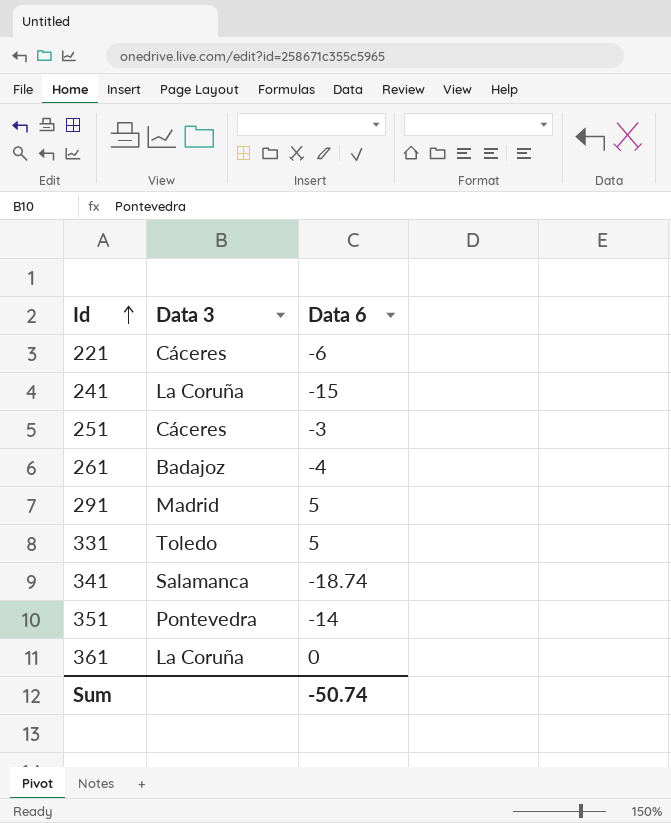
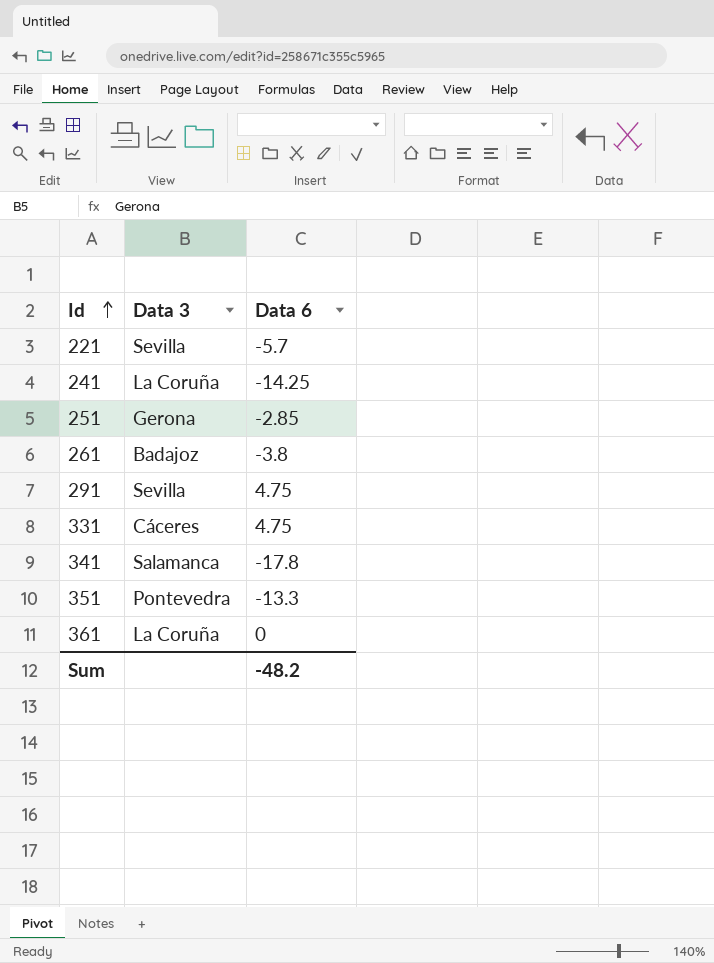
221 | Data 3: Cáceres -> Sevilla
221 | Data 6: -6 -> -5.7
241 | Data 6: -15 -> -14.25
251 | Data 3: Cáceres -> Gerona
251 | Data 6: -3 -> -2.85
261 | Data 6: -4 -> -3.8
291 | Data 3: Madrid -> Sevilla
291 | Data 6: 5 -> 4.75
331 | Data 3: Toledo -> Cáceres
331 | Data 6: 5 -> 4.75
341 | Data 6: -18.74 -> -17.8
351 | Data 6: -14 -> -13.3
Sum | Data 6: -50.74 -> -48.2

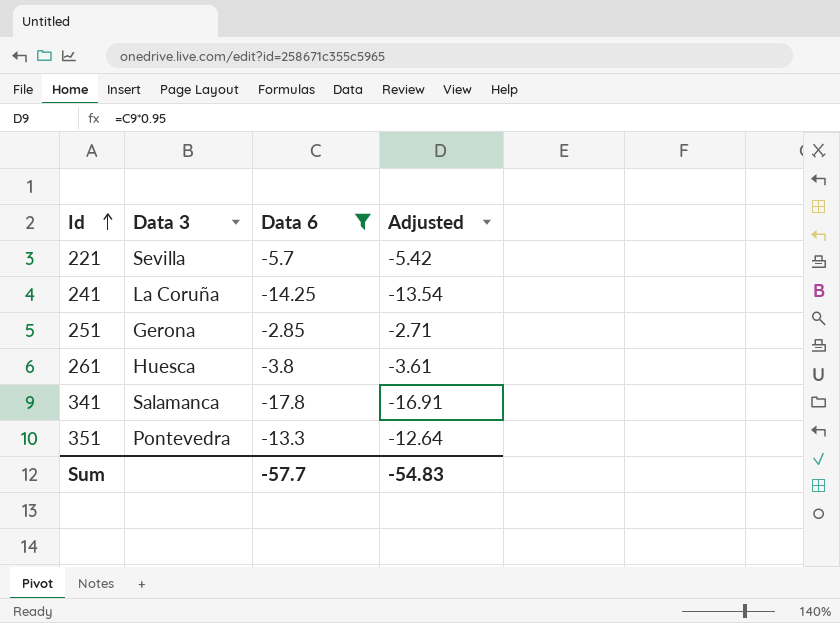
filter: none -> Data 6 <= -2.85
column Adjusted | formula: none -> [Data 6] * 0.95
261 | Data 3: Badajoz -> Huesca
Sum | Data 6: -48.2 -> -57.7

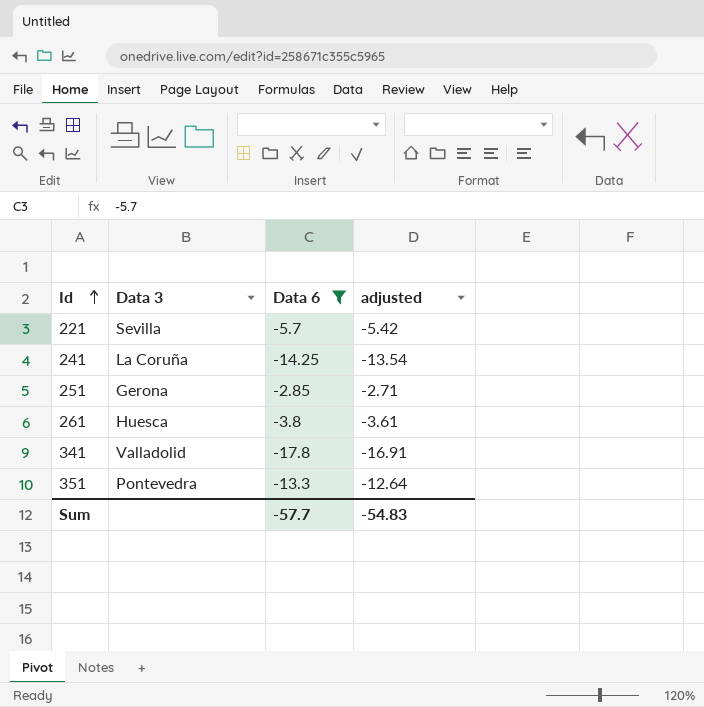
column name: Adjusted -> adjusted
341 | Data 3: Salamanca -> Valladolid

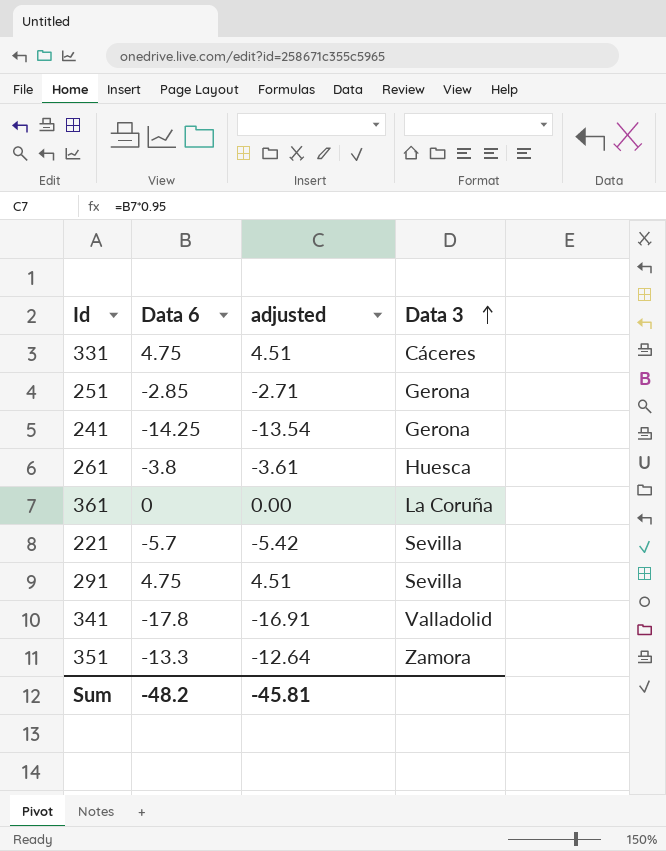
filter: Data 6 <= -2.85 -> none
row order: Id ascending -> Data 3 ascending
column Data 3 | position: 2 -> 4
241 | Data 3: La Coruña -> Gerona
351 | Data 3: Pontevedra -> Zamora
Sum | Data 6: -57.7 -> -48.2
Sum | adjusted: -54.83 -> -45.81

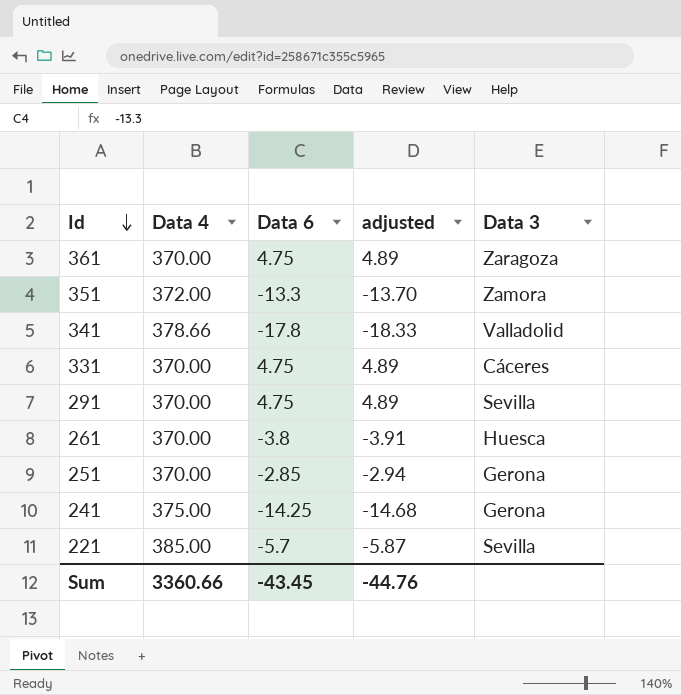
row order: Data 3 ascending -> Id descending
column Data 4 | position: none -> 2
column adjusted | formula: [Data 6] * 0.95 -> [Data 6] * 1.03
361 | Data 6: 0 -> 4.75
361 | Data 3: La Coruña -> Zaragoza
Sum | Data 6: -48.2 -> -43.45
Sum | adjusted: -45.81 -> -44.76

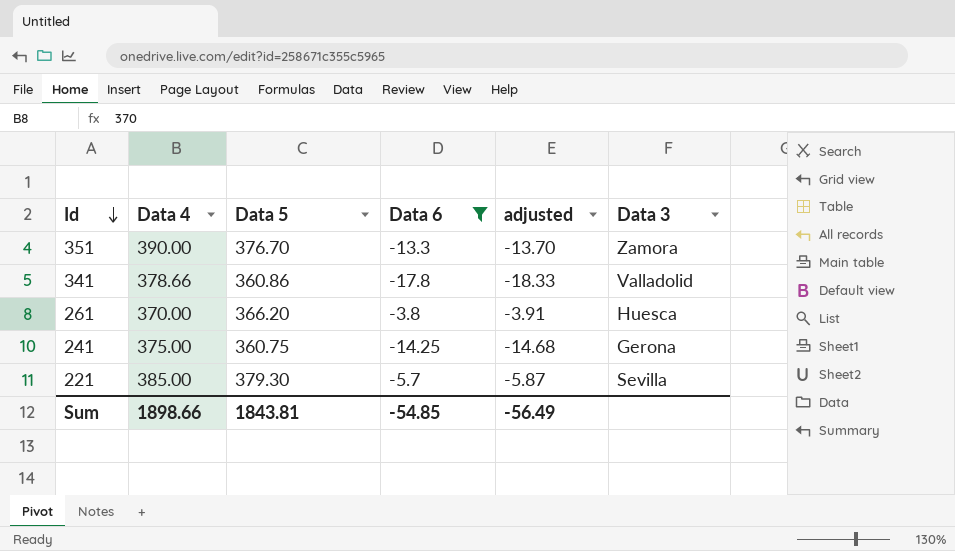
filter: none -> Data 6 <= -3.8
column Data 5 | formula: none -> [Data 4] + [Data 6]
351 | Data 4: 372.00 -> 390.00
Sum | Data 4: 3360.66 -> 1898.66
Sum | Data 6: -43.45 -> -54.85
Sum | adjusted: -44.76 -> -56.49

